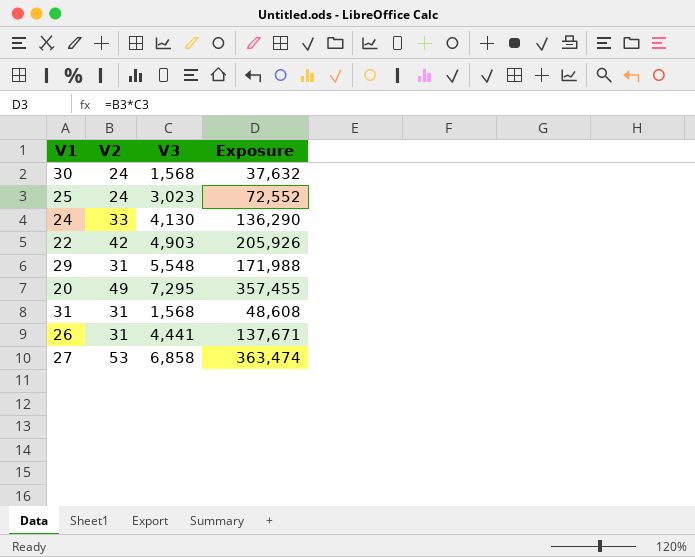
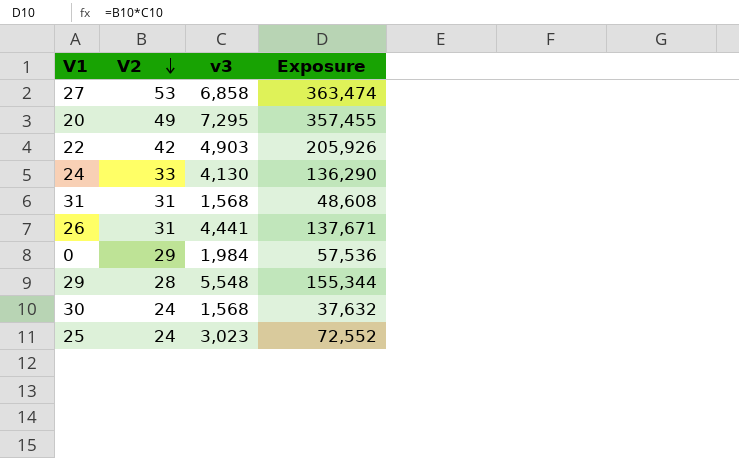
row order: none -> V2 descending
column name: V3 -> v3
row 0: none -> 29 | 1,984 | 57,536
29 | V2: 31 -> 28
29 | Exposure: 171,988 -> 155,344

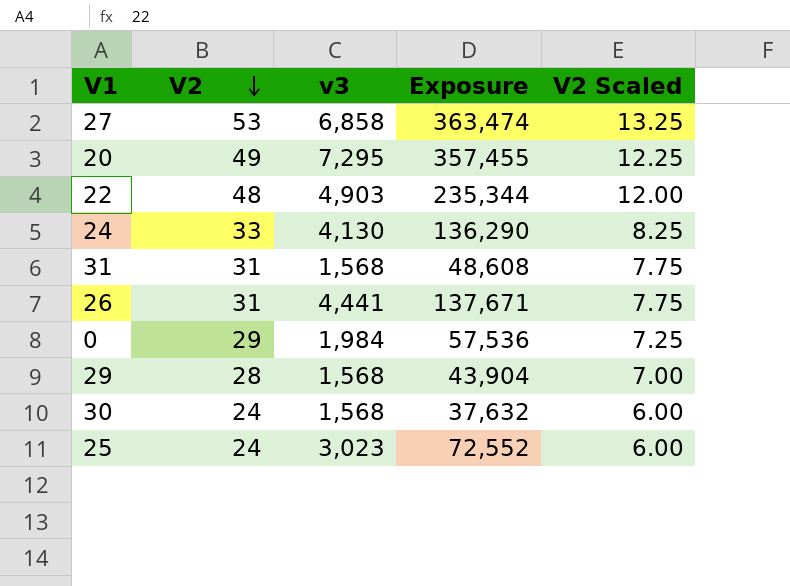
column V2 Scaled | formula: none -> [V2] * 0.25
22 | V2: 42 -> 48
22 | Exposure: 205,926 -> 235,344
29 | v3: 5,548 -> 1,568
29 | Exposure: 155,344 -> 43,904

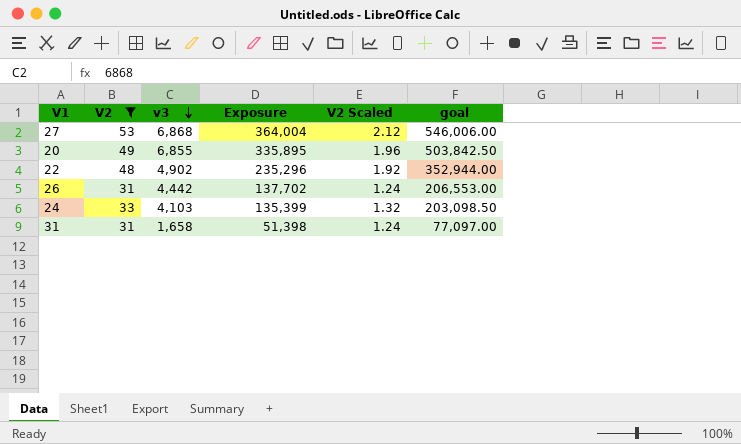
filter: none -> V2 >= 31
row order: V2 descending -> v3 descending
column V2 Scaled | formula: [V2] * 0.25 -> [V2] * 0.04
column goal | formula: none -> [Exposure] * 1.5
27 | v3: 6,858 -> 6,868
27 | Exposure: 363,474 -> 364,004
20 | v3: 7,295 -> 6,855
20 | Exposure: 357,455 -> 335,895
22 | v3: 4,903 -> 4,902
22 | Exposure: 235,344 -> 235,296
26 | v3: 4,441 -> 4,442
26 | Exposure: 137,671 -> 137,702
24 | v3: 4,130 -> 4,103
24 | Exposure: 136,290 -> 135,399
31 | v3: 1,568 -> 1,658
31 | Exposure: 48,608 -> 51,398

